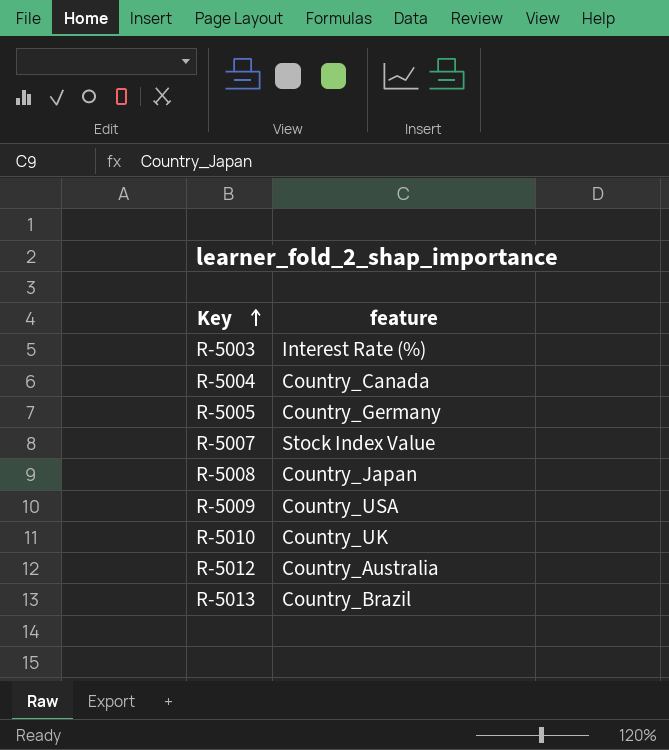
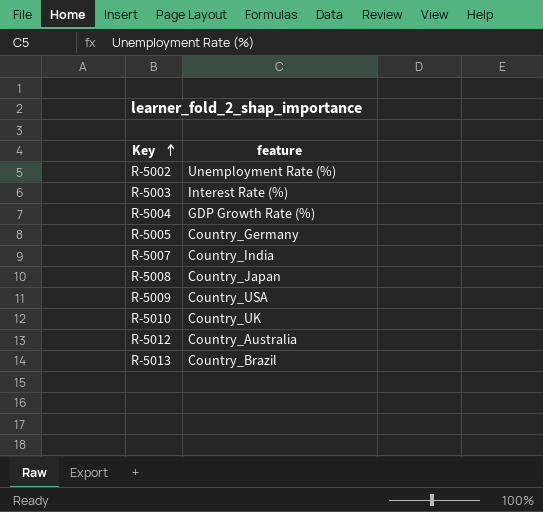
row R-5002: none -> Unemployment Rate (%)
R-5004 | feature: Country_Canada -> GDP Growth Rate (%)
R-5007 | feature: Stock Index Value -> Country_India

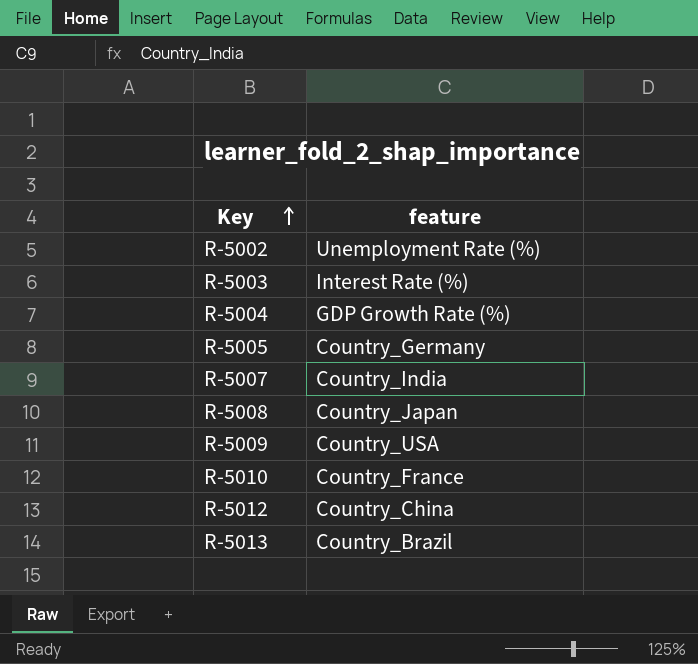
R-5010 | feature: Country_UK -> Country_France
R-5012 | feature: Country_Australia -> Country_China

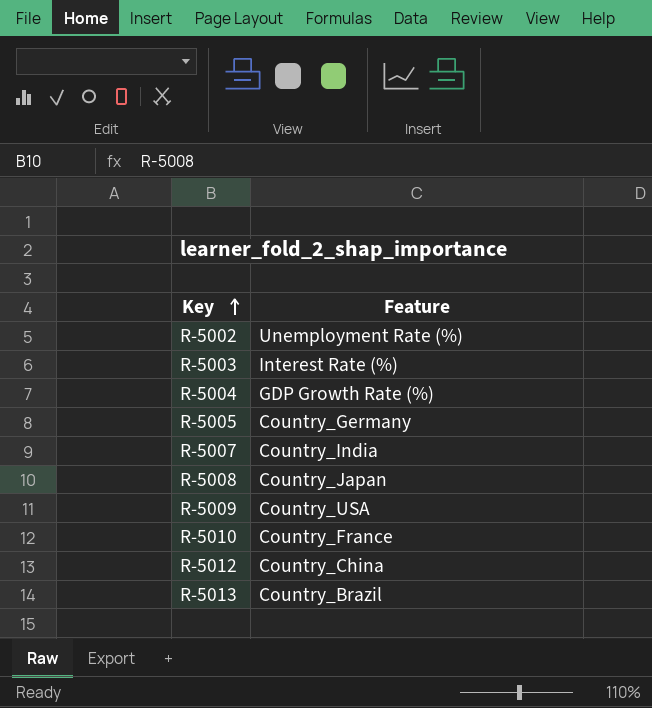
column name: feature -> Feature

